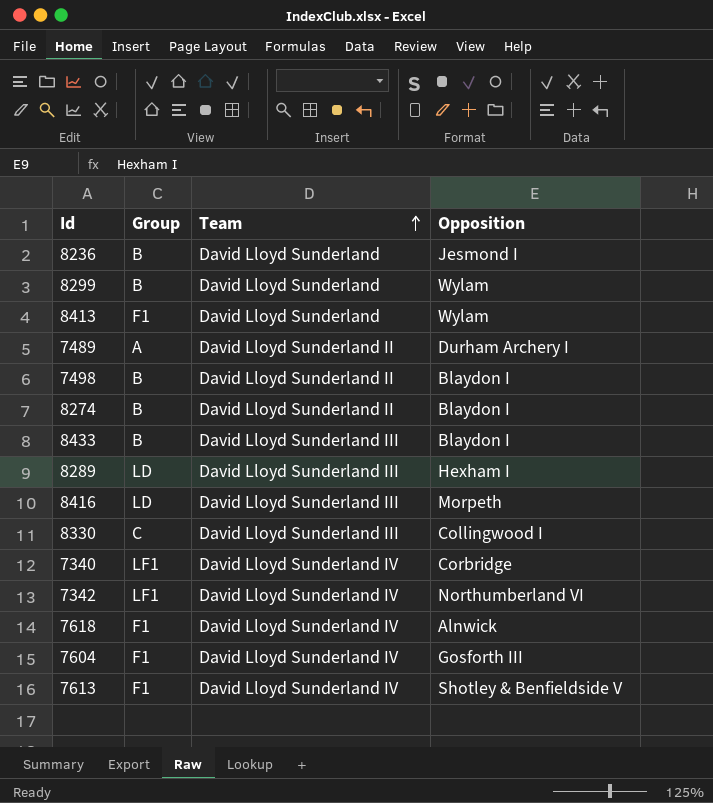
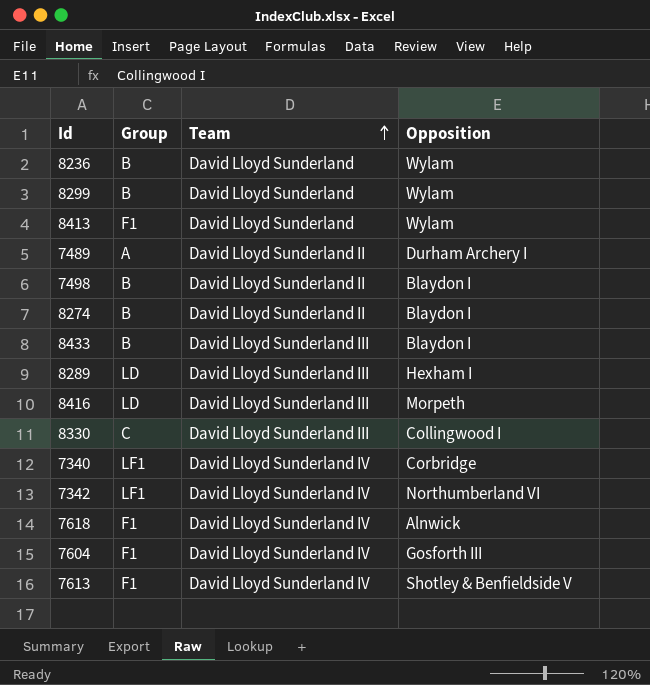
8236 | Opposition: Jesmond I -> Wylam

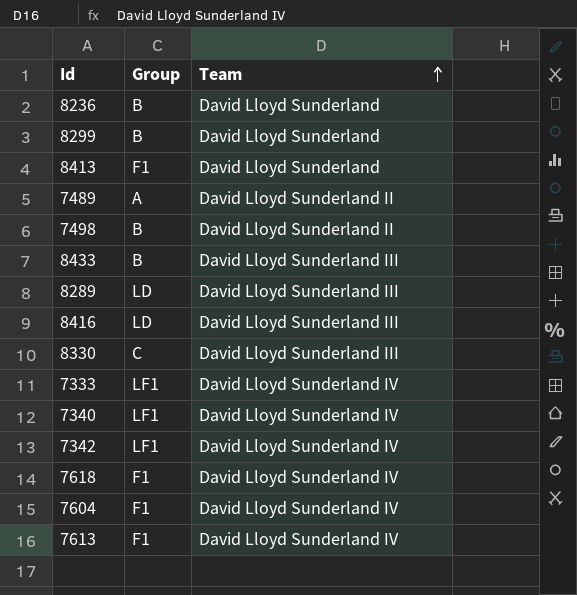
column Opposition | position: 4 -> none
row 8274: B | David Lloyd Sunderland II | Blaydon I -> none
row 7333: none -> LF1 | David Lloyd Sunderland IV

